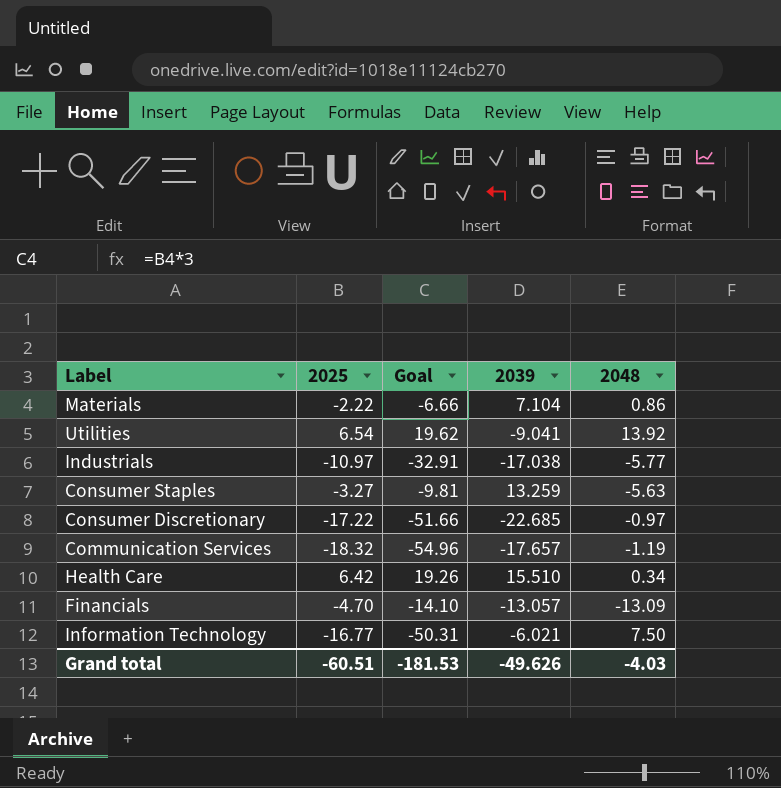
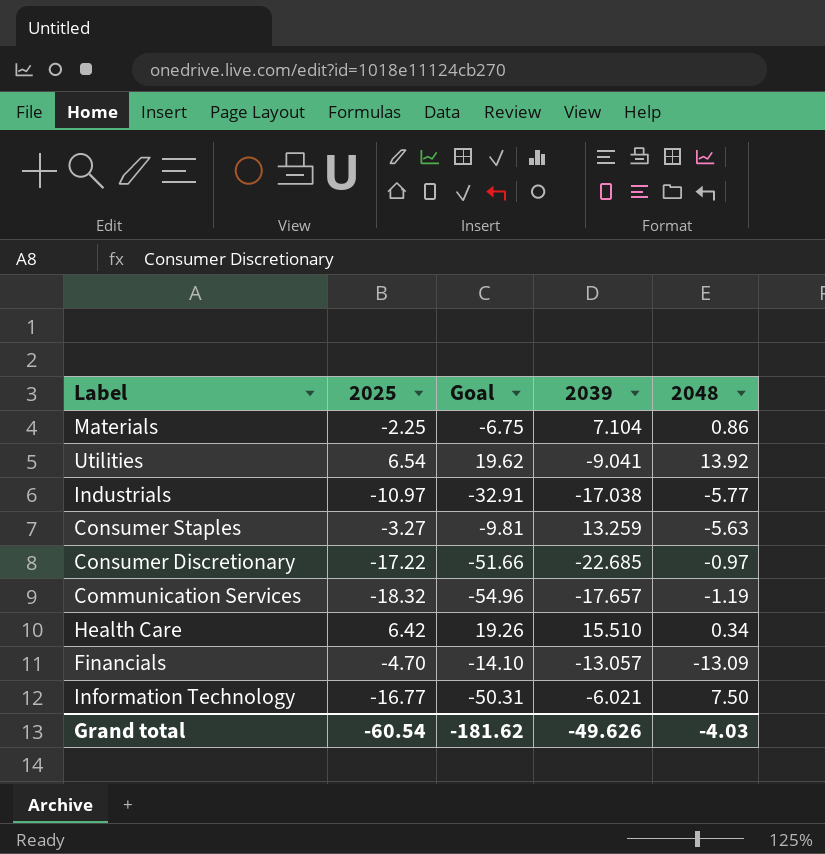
Materials | 2025: -2.22 -> -2.25
Materials | Goal: -6.66 -> -6.75
Grand total | 2025: -60.51 -> -60.54
Grand total | Goal: -181.53 -> -181.62

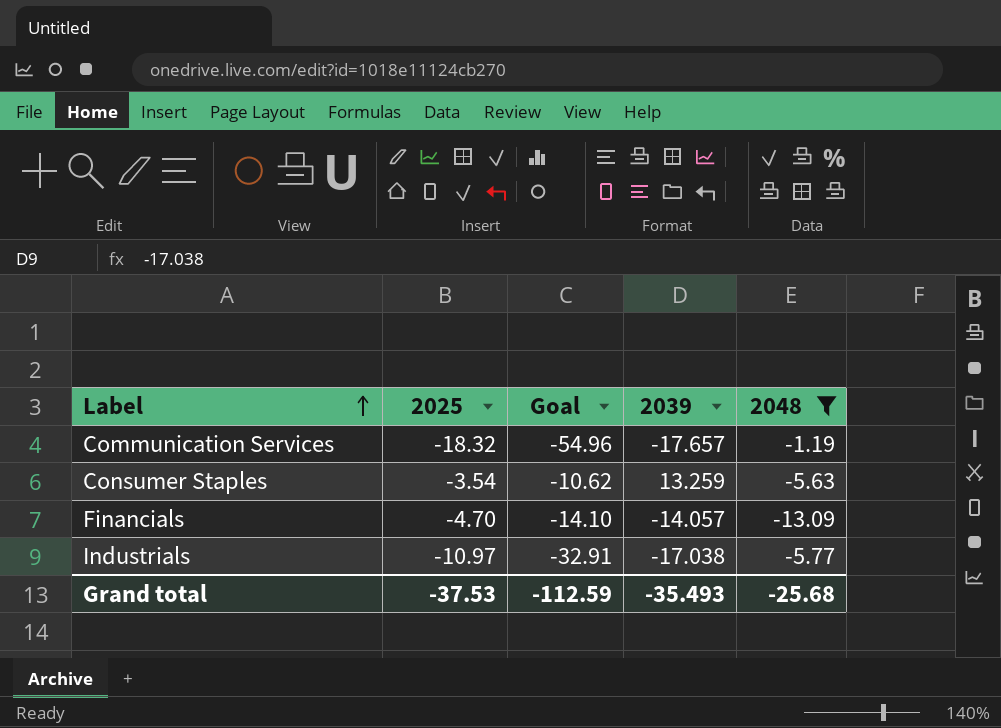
filter: none -> 2048 <= -1.19
row order: none -> Label ascending
Consumer Staples | 2025: -3.27 -> -3.54
Consumer Staples | Goal: -9.81 -> -10.62
Financials | 2039: -13.057 -> -14.057
Grand total | 2025: -60.54 -> -37.53
Grand total | Goal: -181.62 -> -112.59
Grand total | 2039: -49.626 -> -35.493
Grand total | 2048: -4.03 -> -25.68

